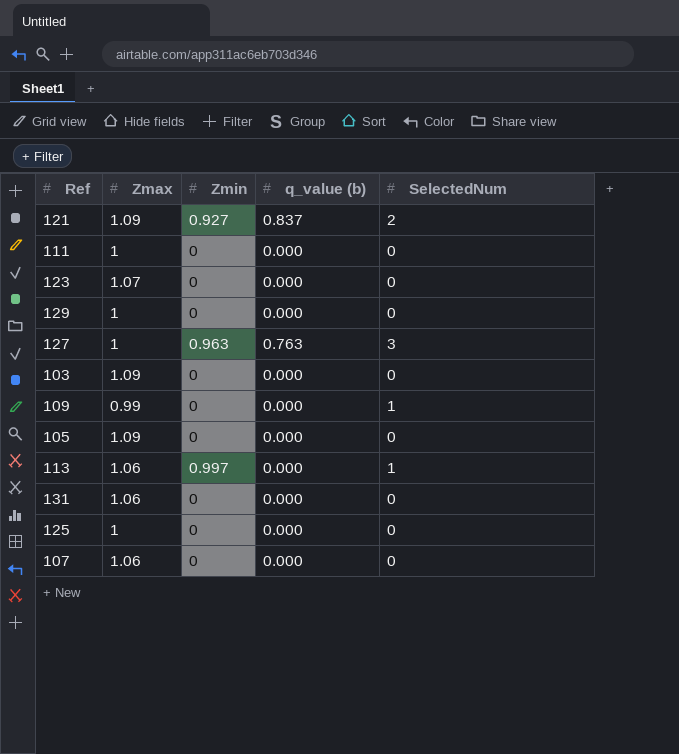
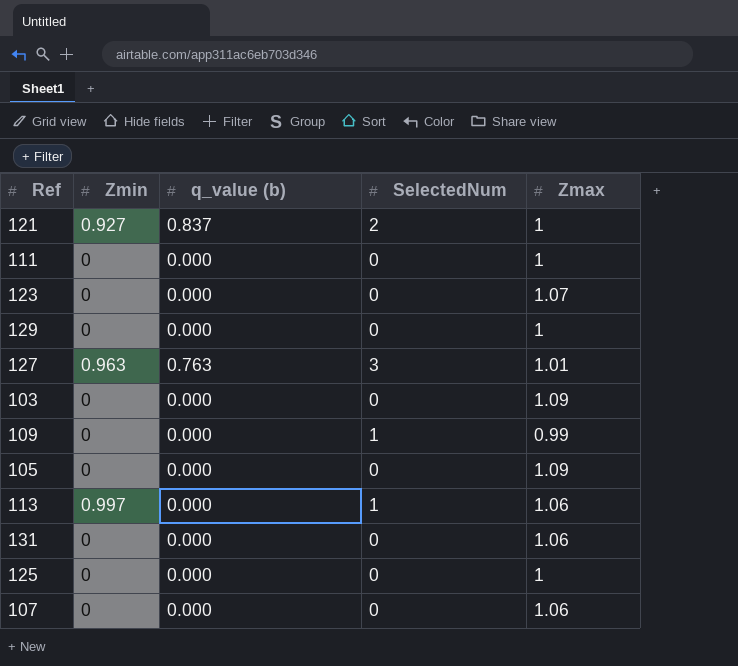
column Zmax | position: 2 -> 5
121 | Zmax: 1.09 -> 1
127 | Zmax: 1 -> 1.01

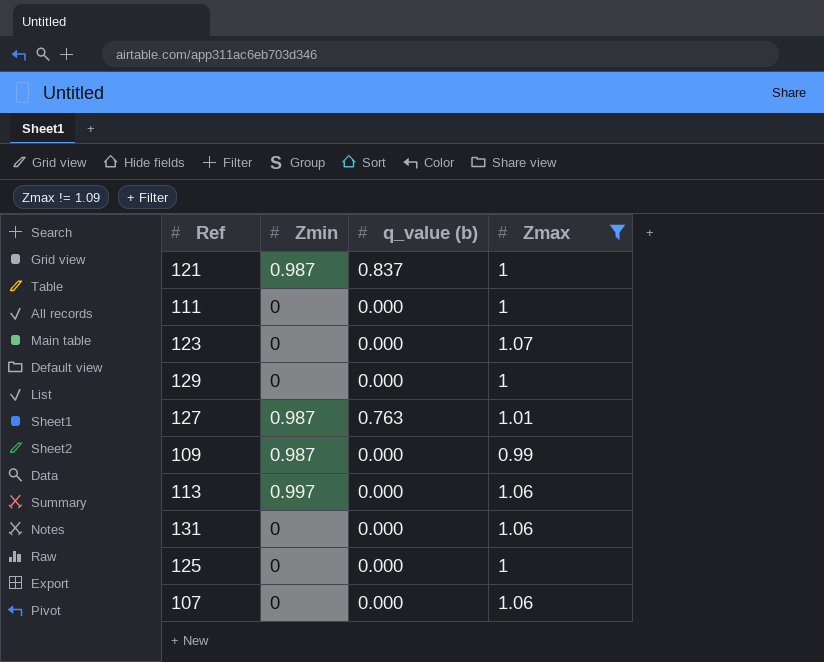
filter: none -> Zmax != 1.09
column SelectedNum | position: 4 -> none
121 | Zmin: 0.927 -> 0.987
127 | Zmin: 0.963 -> 0.987
109 | Zmin: 0 -> 0.987

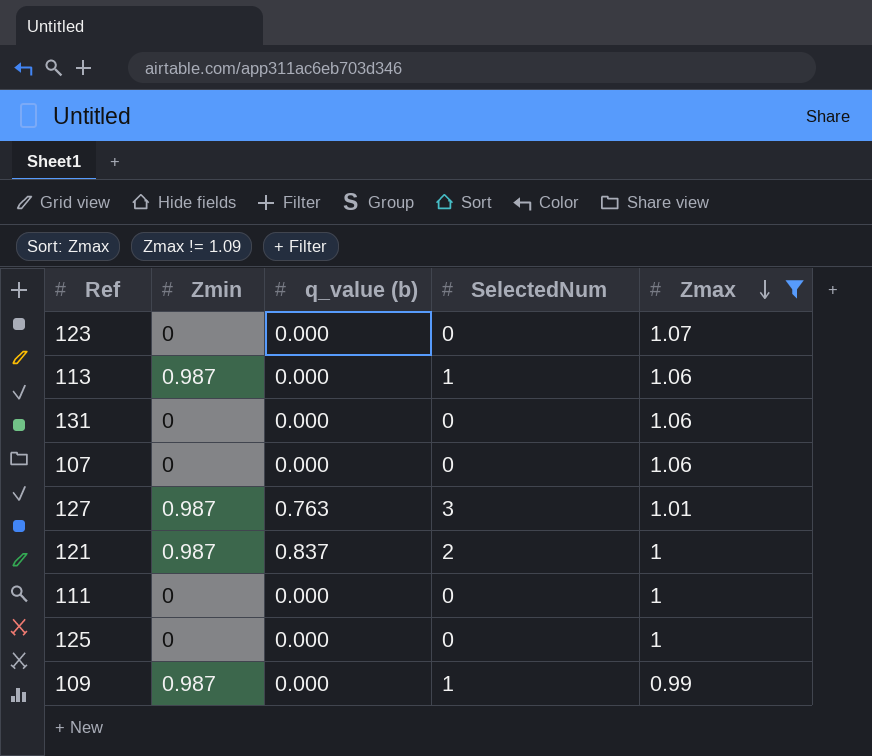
row order: none -> Zmax descending
column SelectedNum | position: none -> 4
row 129: 0 | 0.000 | 1 -> none
113 | Zmin: 0.997 -> 0.987

